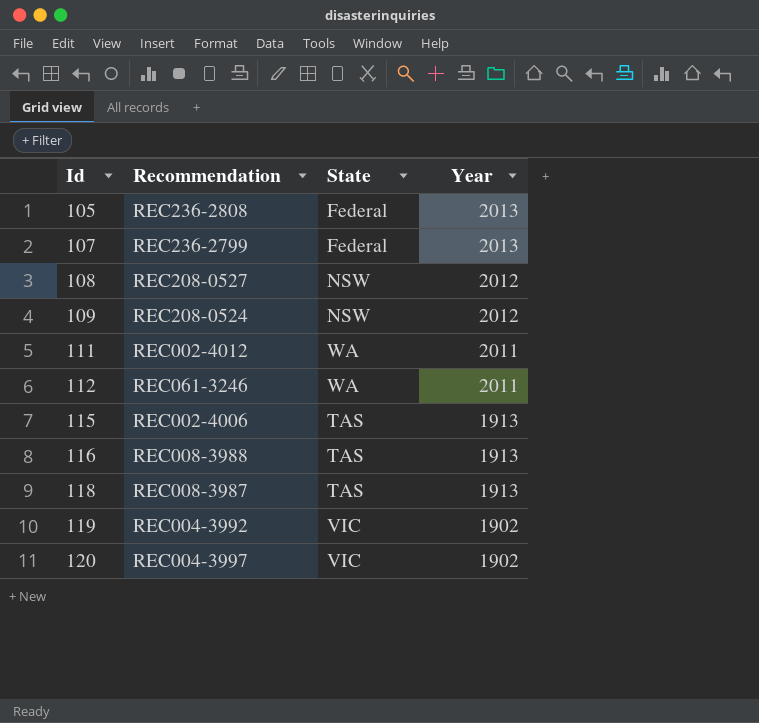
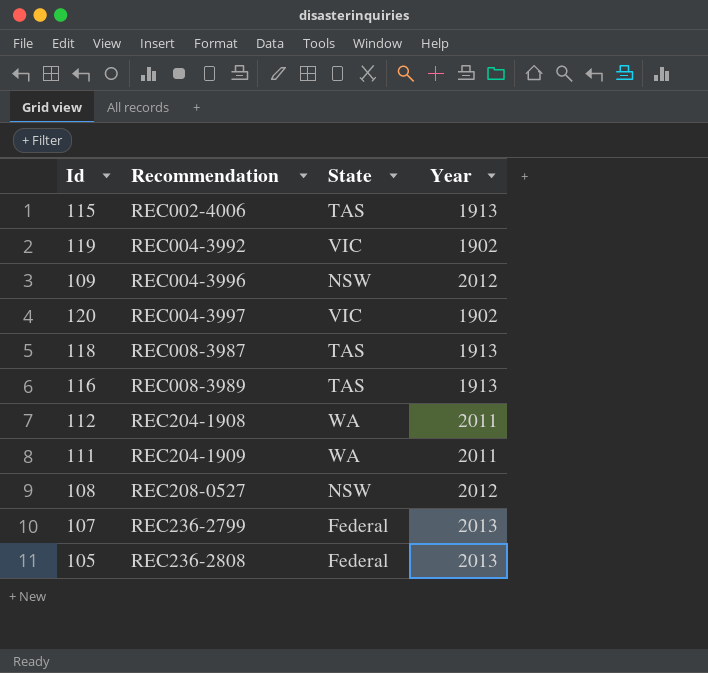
row order: Id ascending -> Recommendation ascending
109 | Recommendation: REC208-0524 -> REC004-3996
116 | Recommendation: REC008-3988 -> REC008-3989
112 | Recommendation: REC061-3246 -> REC204-1908
111 | Recommendation: REC002-4012 -> REC204-1909

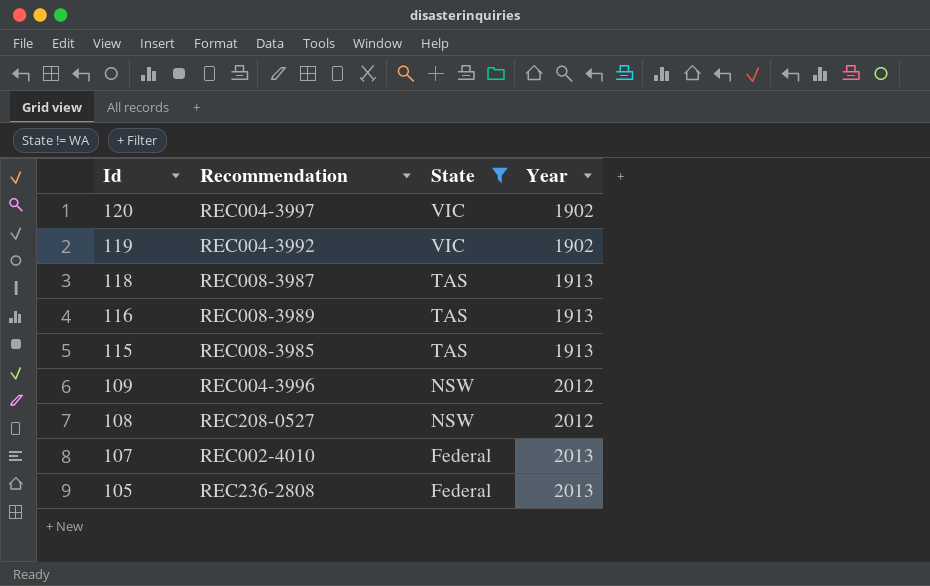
filter: none -> State != WA
row order: Recommendation ascending -> Id descending
115 | Recommendation: REC002-4006 -> REC008-3985
107 | Recommendation: REC236-2799 -> REC002-4010

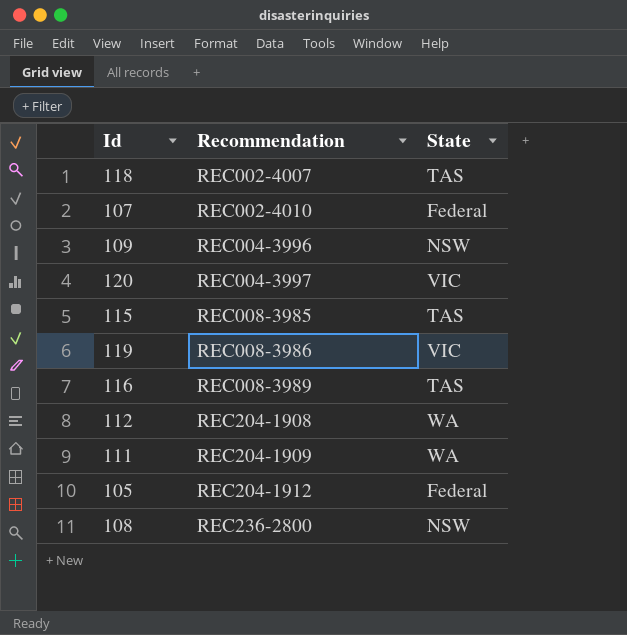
filter: State != WA -> none
row order: Id descending -> Recommendation ascending
column Year | position: 4 -> none
118 | Recommendation: REC008-3987 -> REC002-4007
119 | Recommendation: REC004-3992 -> REC008-3986
105 | Recommendation: REC236-2808 -> REC204-1912
108 | Recommendation: REC208-0527 -> REC236-2800

